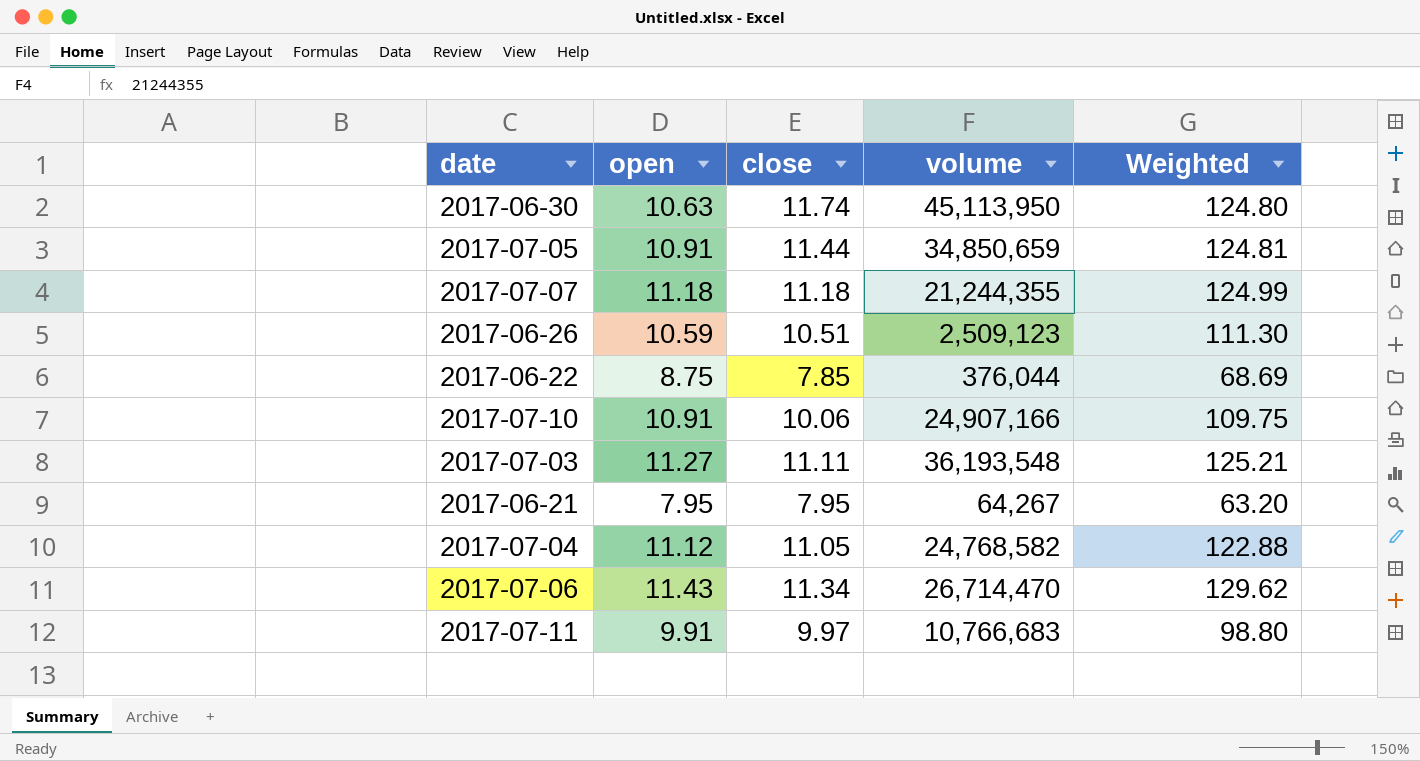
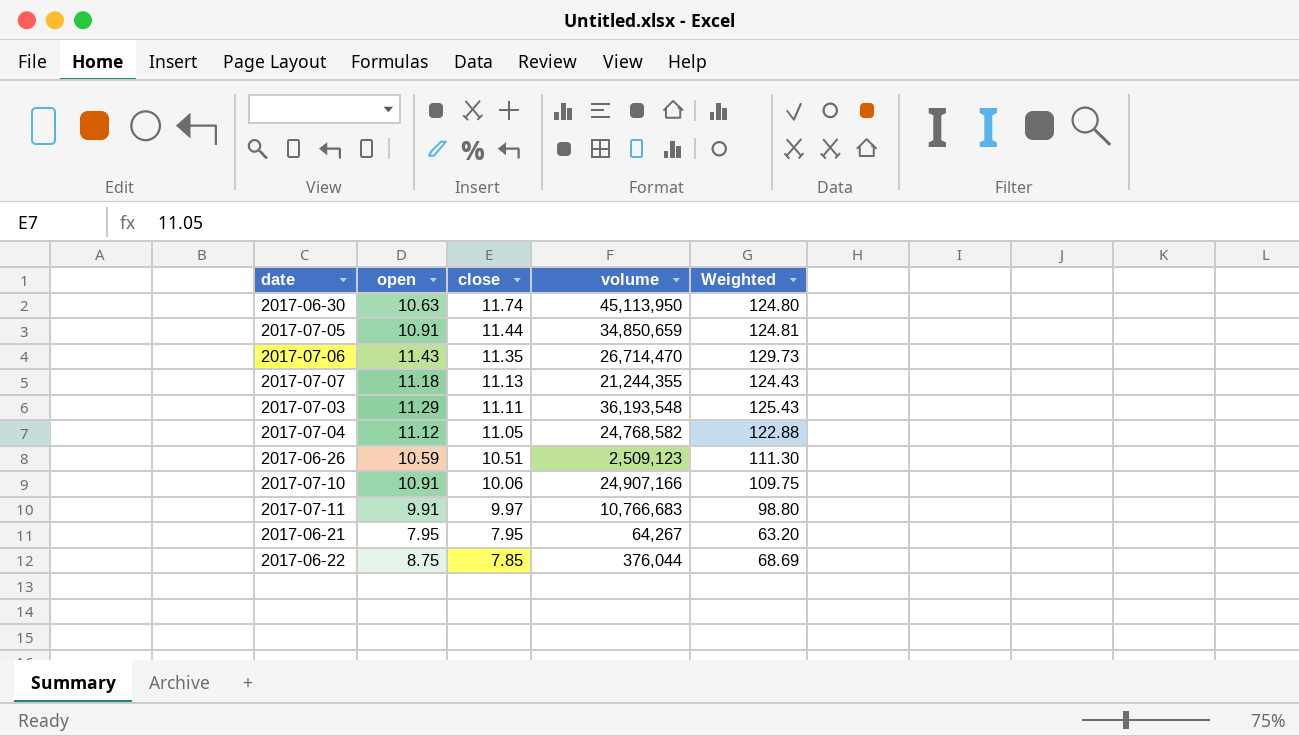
row order: none -> close descending
2017-07-06 | close: 11.34 -> 11.35
2017-07-06 | Weighted: 129.62 -> 129.73
2017-07-07 | close: 11.18 -> 11.13
2017-07-07 | Weighted: 124.99 -> 124.43
2017-07-03 | open: 11.27 -> 11.29
2017-07-03 | Weighted: 125.21 -> 125.43

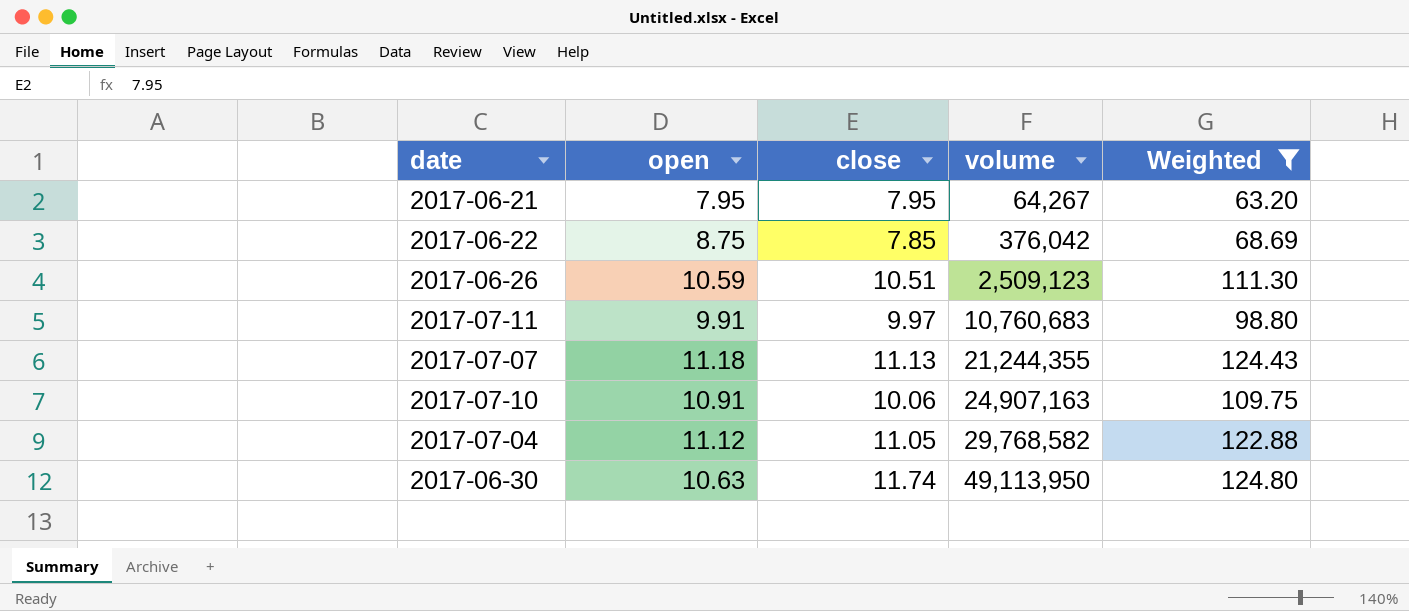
filter: none -> Weighted <= 124.80
row order: close descending -> volume ascending
2017-06-22 | volume: 376,044 -> 376,042
2017-07-11 | volume: 10,766,683 -> 10,760,683
2017-07-10 | volume: 24,907,166 -> 24,907,163
2017-07-04 | volume: 24,768,582 -> 29,768,582
2017-06-30 | volume: 45,113,950 -> 49,113,950

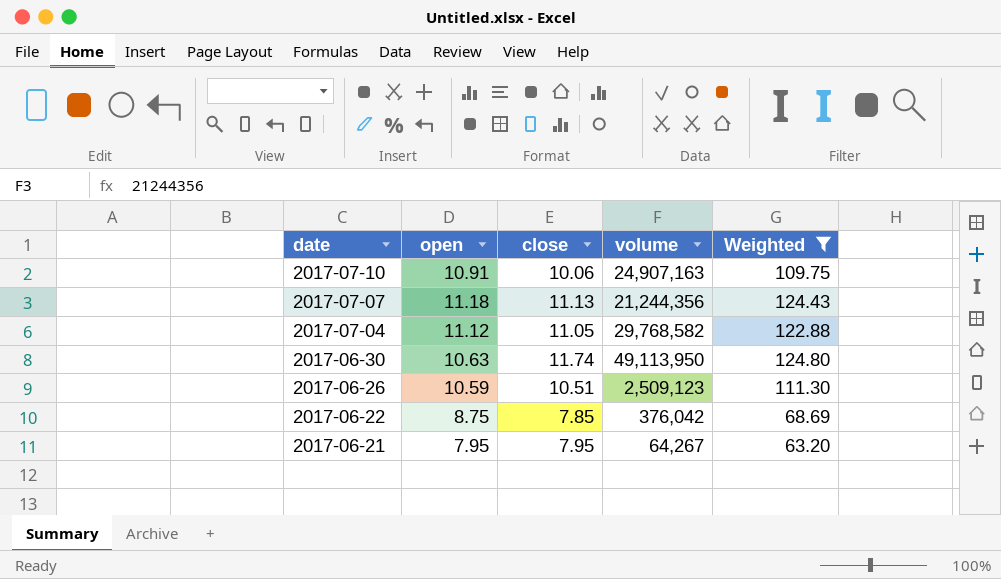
row order: volume ascending -> date descending
row 2017-07-11: 9.91 | 9.97 | 10,760,683 | 98.80 -> none
2017-07-07 | volume: 21,244,355 -> 21,244,356

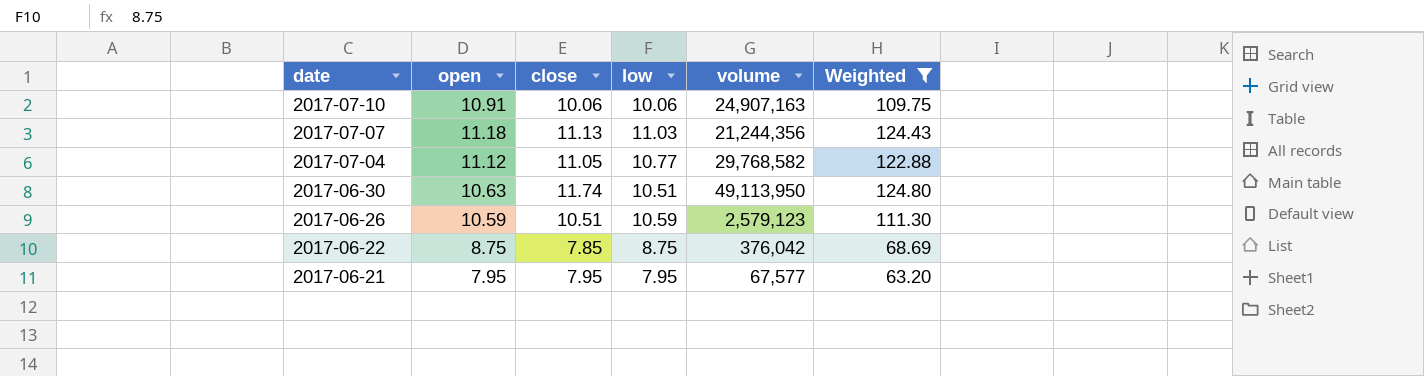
column low | position: none -> 4
2017-06-26 | volume: 2,509,123 -> 2,579,123
2017-06-21 | volume: 64,267 -> 67,577

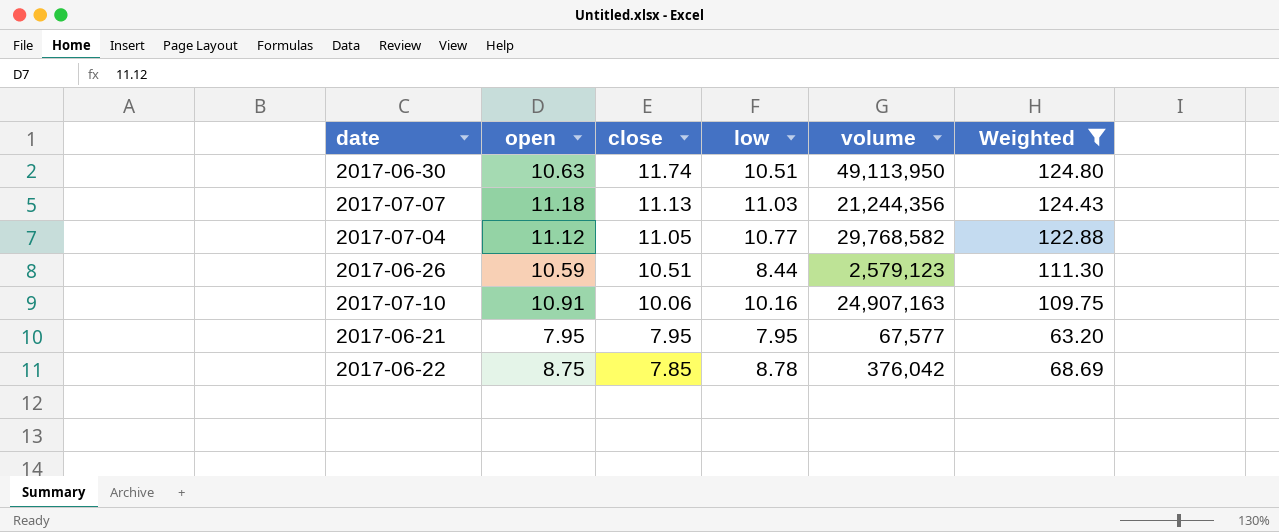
row order: date descending -> close descending
2017-06-26 | low: 10.59 -> 8.44
2017-07-10 | low: 10.06 -> 10.16
2017-06-22 | low: 8.75 -> 8.78

